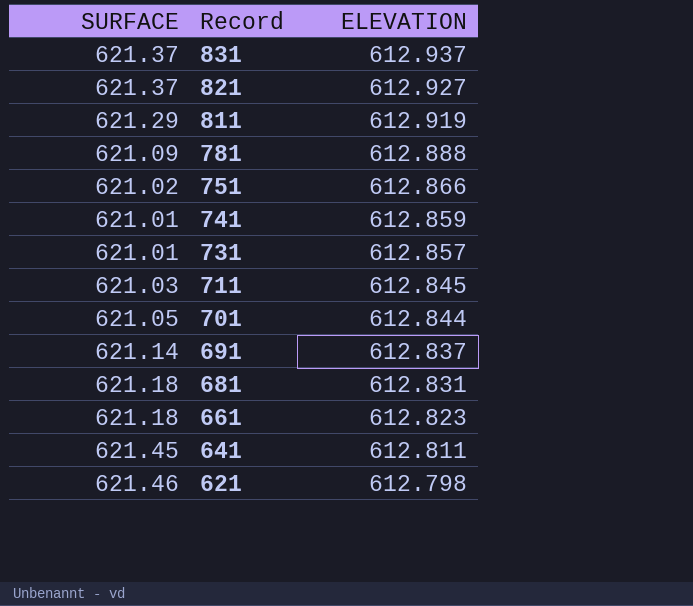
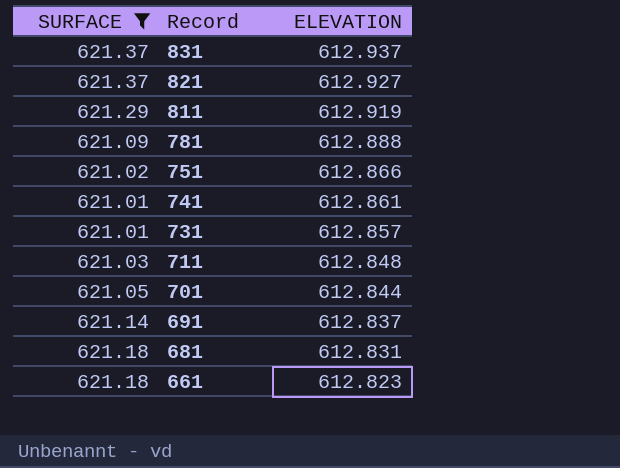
filter: none -> SURFACE <= 621.37
741 | ELEVATION: 612.859 -> 612.861
711 | ELEVATION: 612.845 -> 612.848

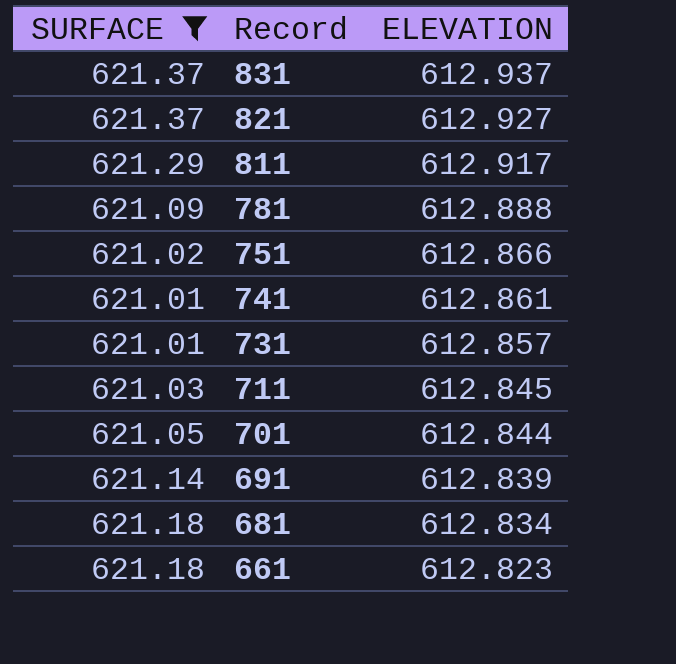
811 | ELEVATION: 612.919 -> 612.917
711 | ELEVATION: 612.848 -> 612.845
691 | ELEVATION: 612.837 -> 612.839
681 | ELEVATION: 612.831 -> 612.834

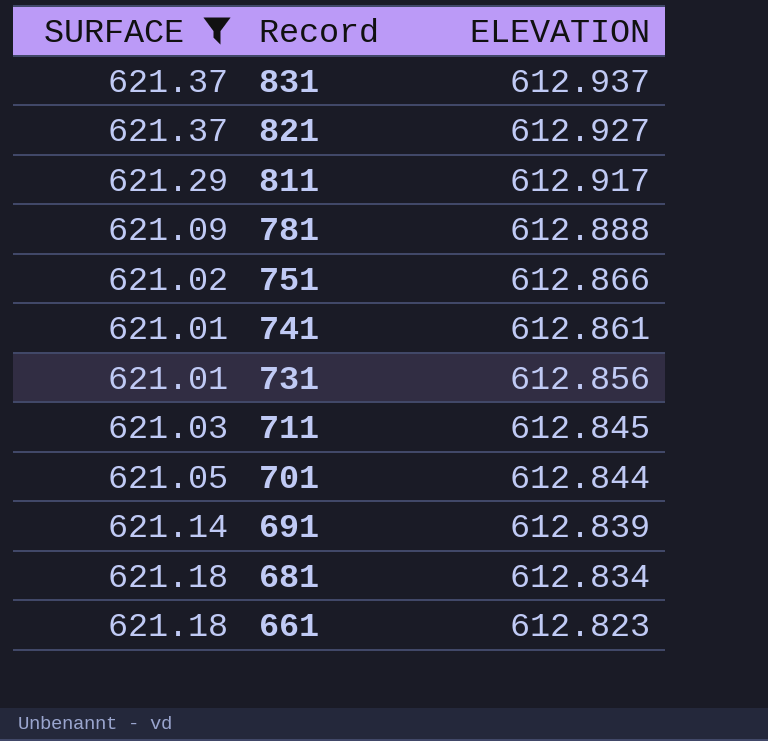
731 | ELEVATION: 612.857 -> 612.856

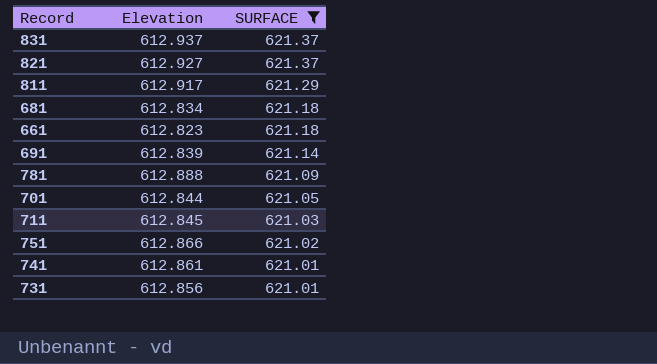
row order: Record descending -> SURFACE descending
column name: ELEVATION -> Elevation
column SURFACE | position: 1 -> 3

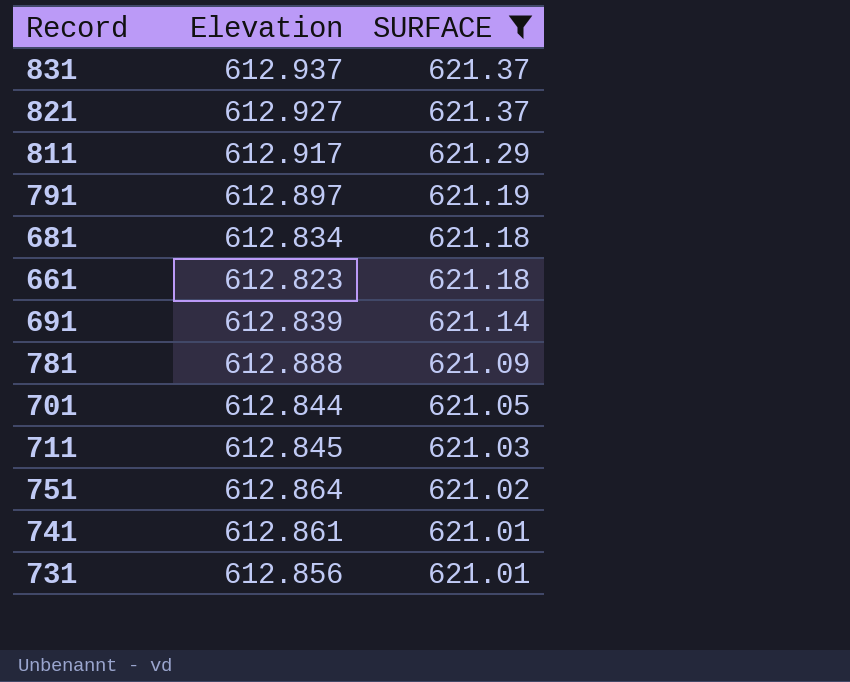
row 791: none -> 612.897 | 621.19
751 | Elevation: 612.866 -> 612.864

